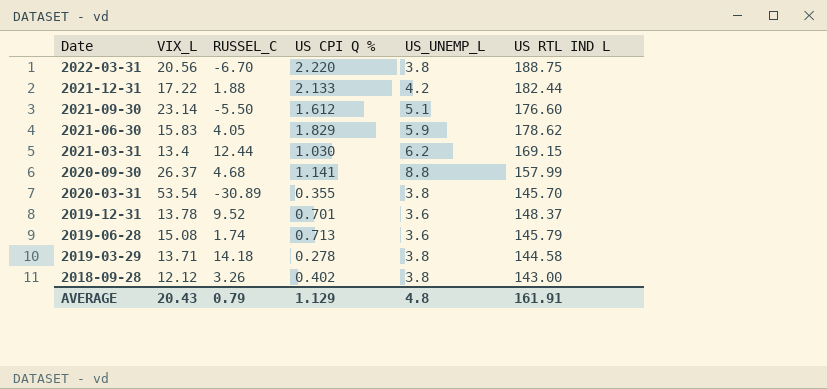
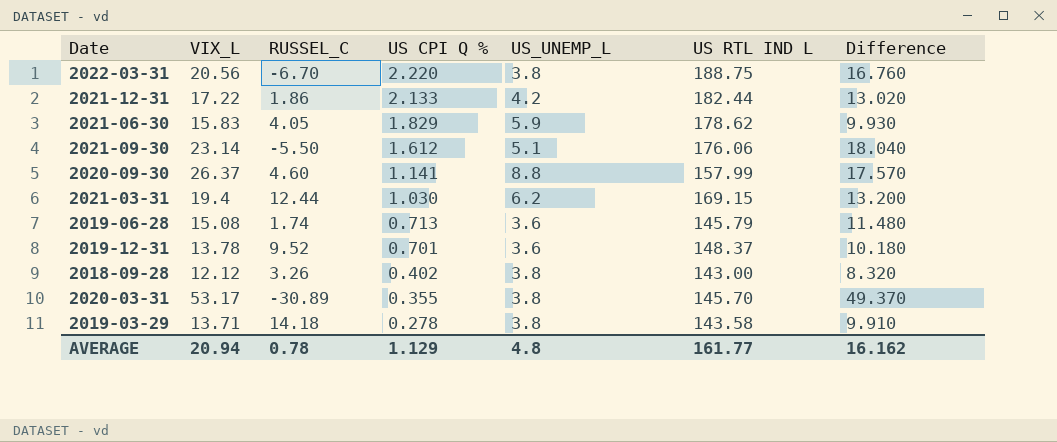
row order: Date descending -> US CPI Q % descending
column Difference | formula: none -> [VIX_L] - [US_UNEMP_L]
2021-12-31 | RUSSEL_C: 1.88 -> 1.86
2021-09-30 | US RTL IND L: 176.60 -> 176.06
2020-09-30 | RUSSEL_C: 4.68 -> 4.60
2021-03-31 | VIX_L: 13.4 -> 19.4
2020-03-31 | VIX_L: 53.54 -> 53.17
2019-03-29 | US RTL IND L: 144.58 -> 143.58
AVERAGE | VIX_L: 20.43 -> 20.94
AVERAGE | RUSSEL_C: 0.79 -> 0.78
AVERAGE | US RTL IND L: 161.91 -> 161.77

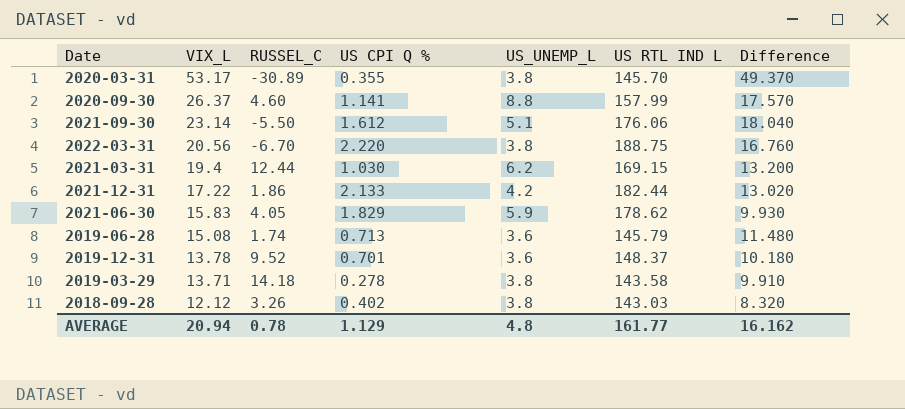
row order: US CPI Q % descending -> VIX_L descending
2018-09-28 | US RTL IND L: 143.00 -> 143.03

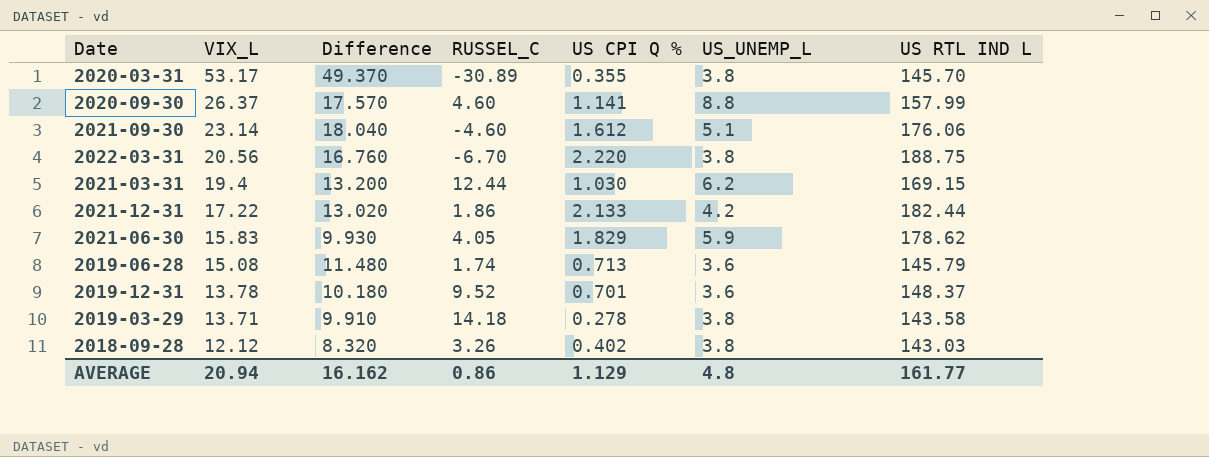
column Difference | position: 7 -> 3
2021-09-30 | RUSSEL_C: -5.50 -> -4.60
AVERAGE | RUSSEL_C: 0.78 -> 0.86

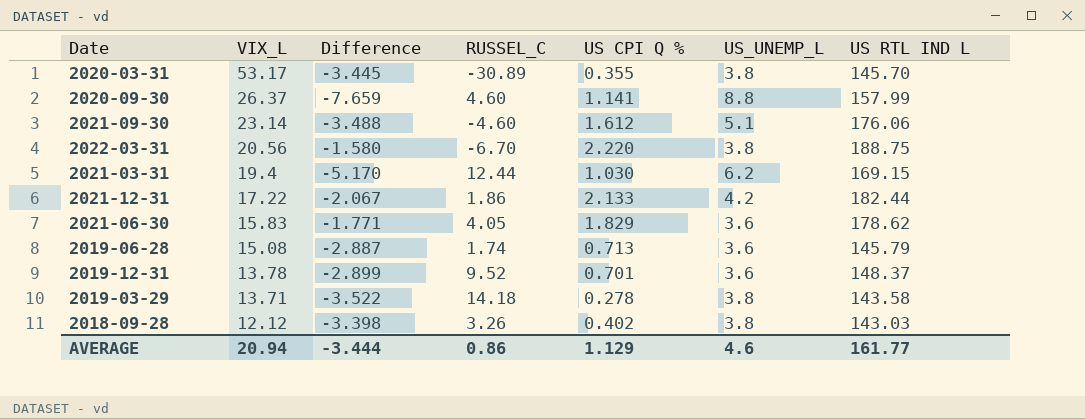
column Difference | formula: [VIX_L] - [US_UNEMP_L] -> [US CPI Q %] - [US_UNEMP_L]
2021-06-30 | US_UNEMP_L: 5.9 -> 3.6
AVERAGE | Difference: 16.162 -> -3.444
AVERAGE | US_UNEMP_L: 4.8 -> 4.6

